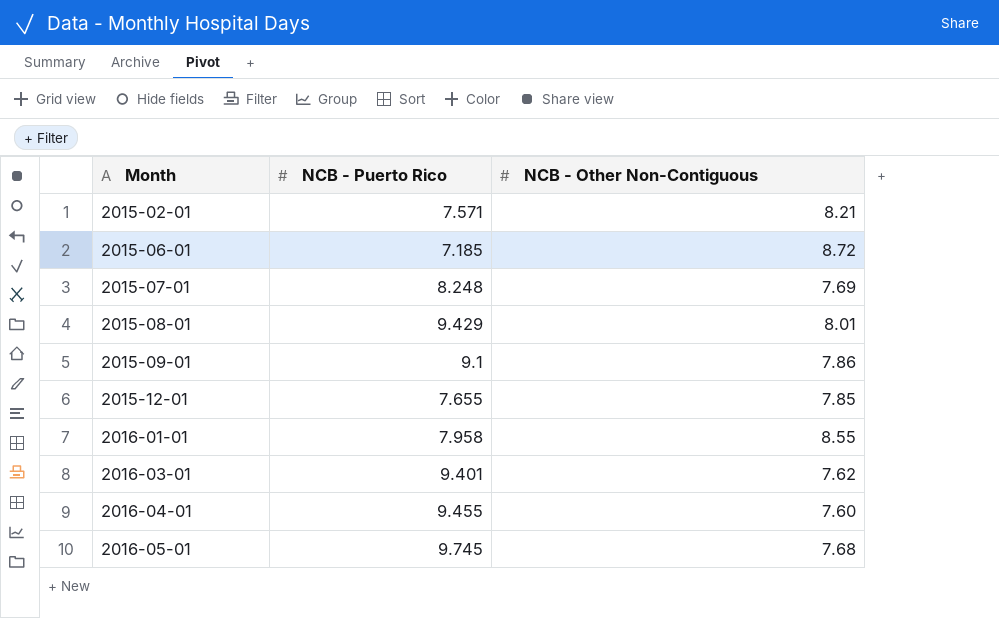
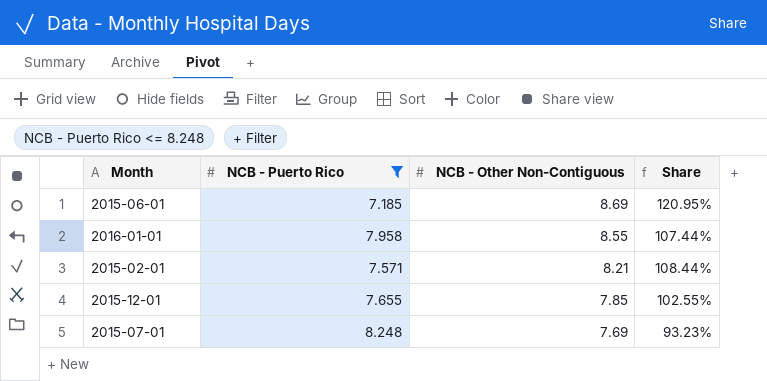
filter: none -> NCB - Puerto Rico <= 8.248
row order: Month ascending -> NCB - Other Non-Contiguous descending
column Share | formula: none -> [NCB - Other Non-Contiguous] / [NCB - Puerto Rico]
2015-06-01 | NCB - Other Non-Contiguous: 8.72 -> 8.69

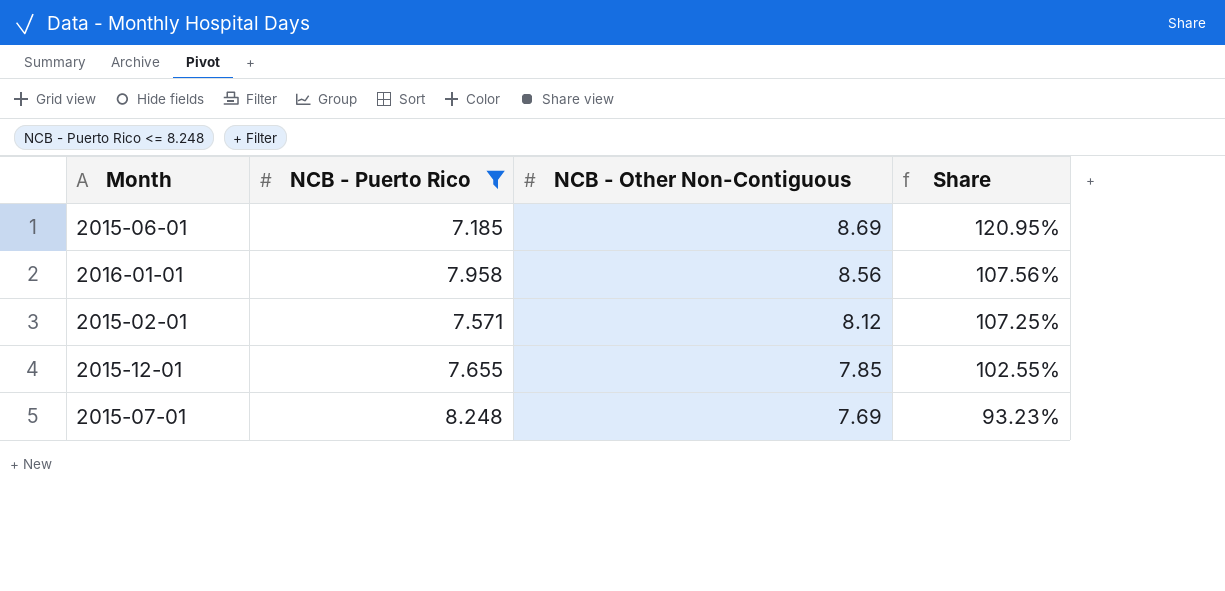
2016-01-01 | NCB - Other Non-Contiguous: 8.55 -> 8.56
2016-01-01 | Share: 107.44% -> 107.56%
2015-02-01 | NCB - Other Non-Contiguous: 8.21 -> 8.12
2015-02-01 | Share: 108.44% -> 107.25%

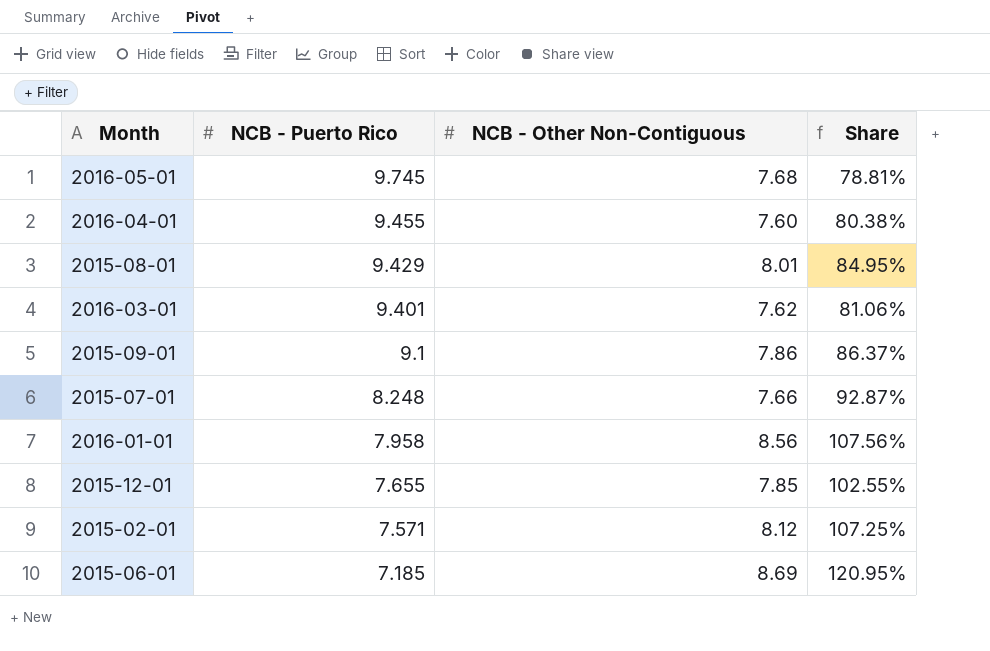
filter: NCB - Puerto Rico <= 8.248 -> none
row order: NCB - Other Non-Contiguous descending -> NCB - Puerto Rico descending
2015-07-01 | NCB - Other Non-Contiguous: 7.69 -> 7.66
2015-07-01 | Share: 93.23% -> 92.87%

